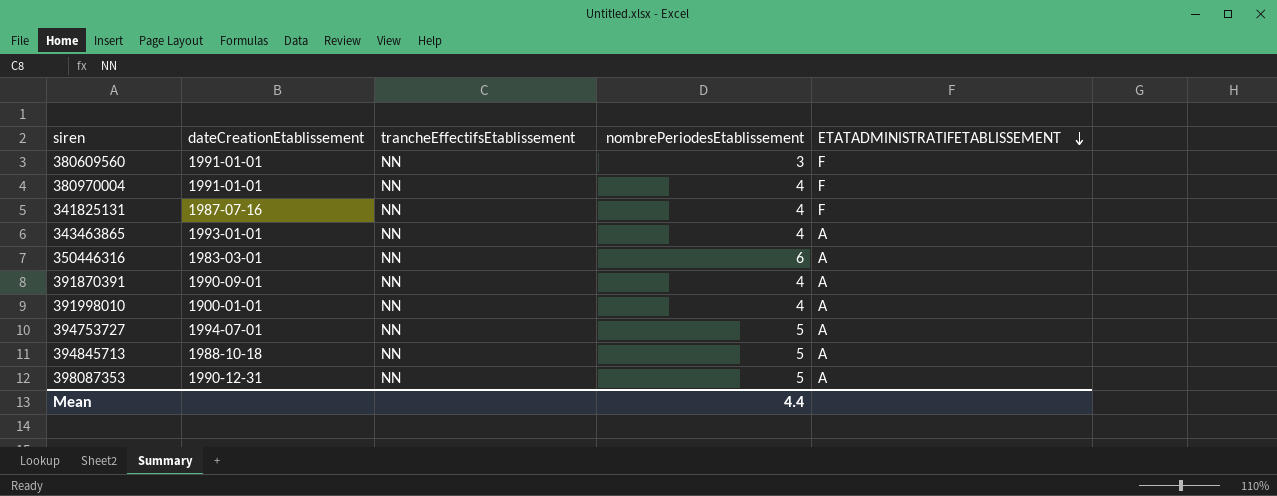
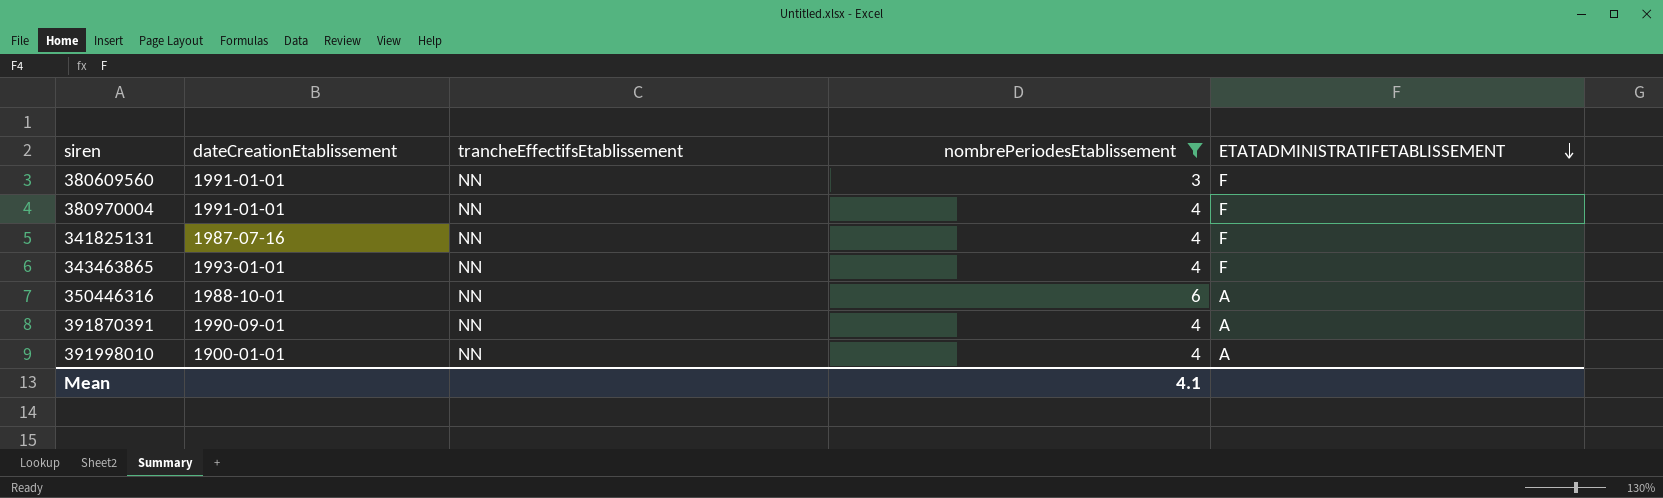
filter: none -> nombrePeriodesEtablissement != 5
343463865 | ETATADMINISTRATIFETABLISSEMENT: A -> F
350446316 | dateCreationEtablissement: 1983-03-01 -> 1988-10-01
Mean | nombrePeriodesEtablissement: 4.4 -> 4.1

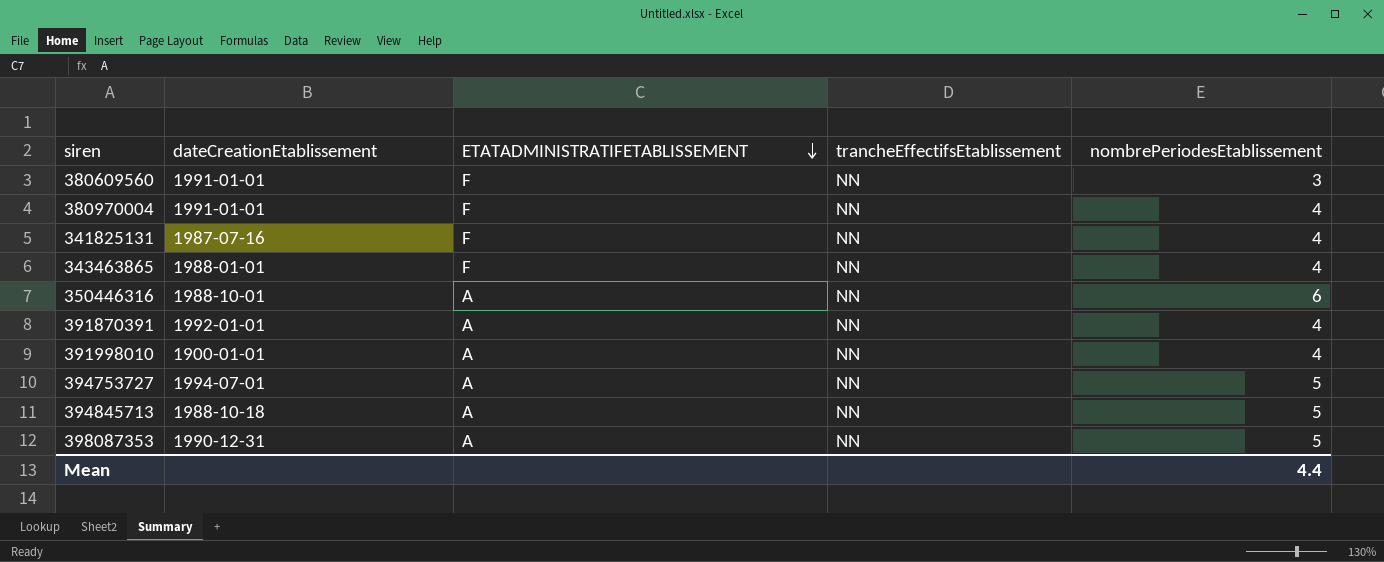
filter: nombrePeriodesEtablissement != 5 -> none
column ETATADMINISTRATIFETABLISSEMENT | position: 5 -> 3
343463865 | dateCreationEtablissement: 1993-01-01 -> 1988-01-01
391870391 | dateCreationEtablissement: 1990-09-01 -> 1992-01-01
Mean | nombrePeriodesEtablissement: 4.1 -> 4.4

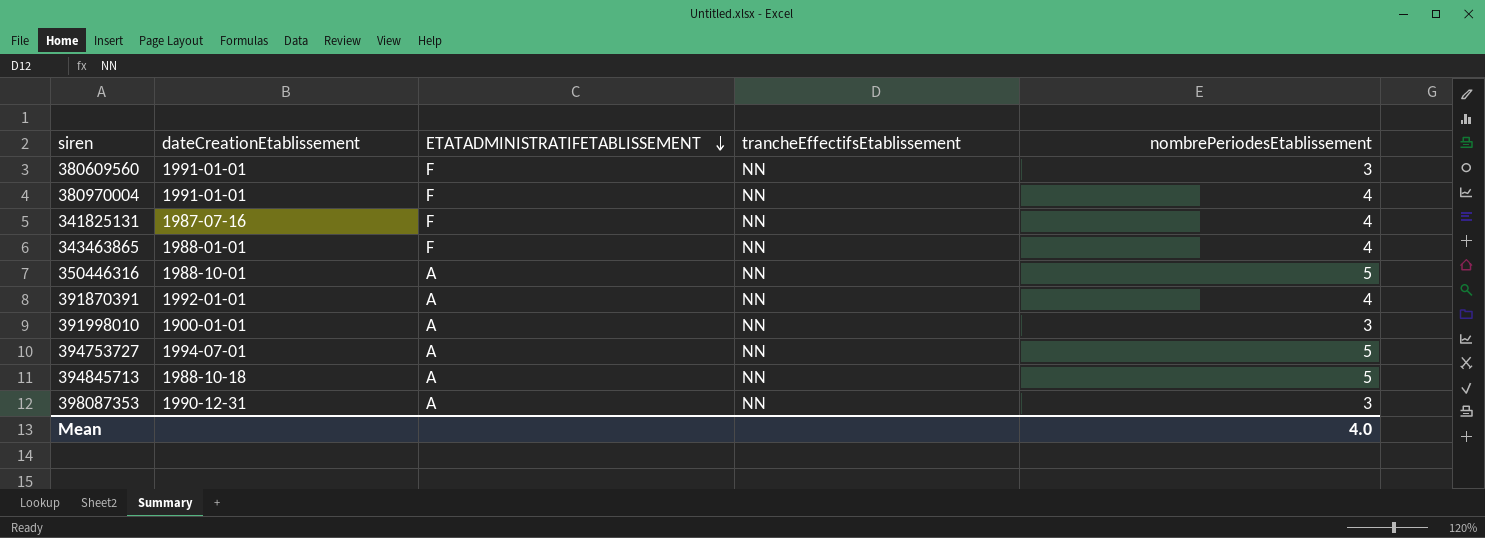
350446316 | nombrePeriodesEtablissement: 6 -> 5
391998010 | nombrePeriodesEtablissement: 4 -> 3
398087353 | nombrePeriodesEtablissement: 5 -> 3
Mean | nombrePeriodesEtablissement: 4.4 -> 4.0

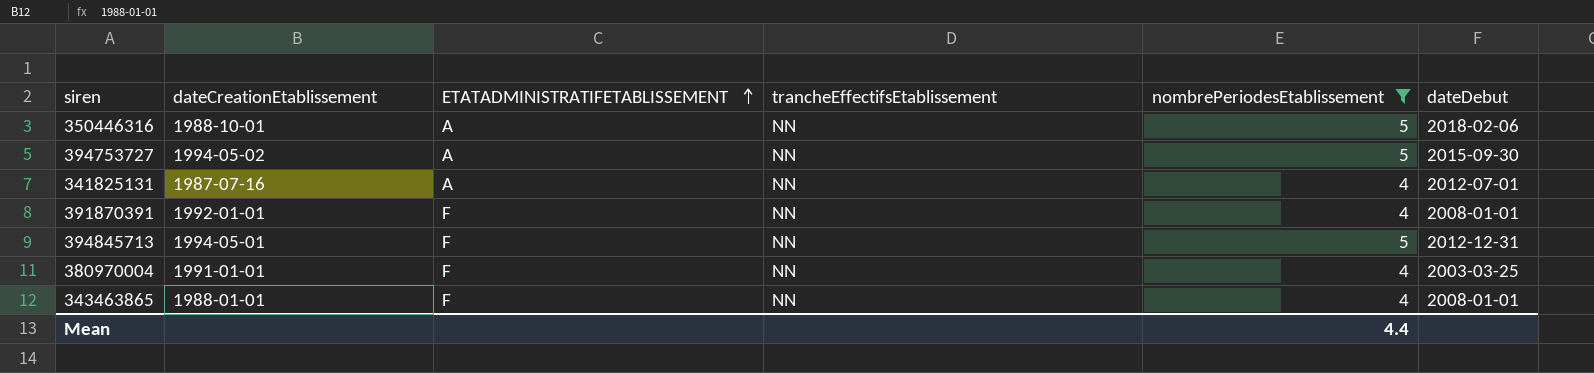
filter: none -> nombrePeriodesEtablissement != 3
row order: ETATADMINISTRATIFETABLISSEMENT descending -> ETATADMINISTRATIFETABLISSEMENT ascending
column dateDebut | position: none -> 6
394753727 | dateCreationEtablissement: 1994-07-01 -> 1994-05-02
341825131 | ETATADMINISTRATIFETABLISSEMENT: F -> A
391870391 | ETATADMINISTRATIFETABLISSEMENT: A -> F
394845713 | dateCreationEtablissement: 1988-10-18 -> 1994-05-01
394845713 | ETATADMINISTRATIFETABLISSEMENT: A -> F
Mean | nombrePeriodesEtablissement: 4.0 -> 4.4

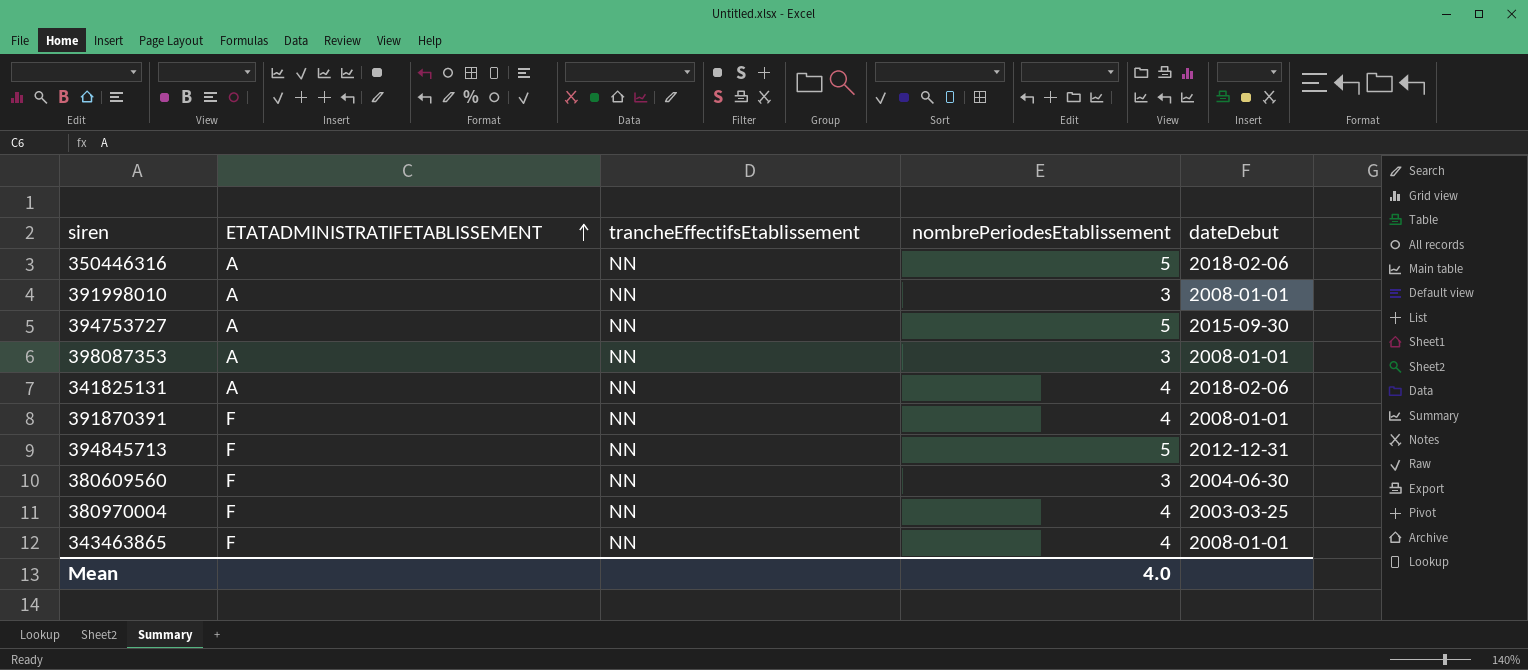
filter: nombrePeriodesEtablissement != 3 -> none
column dateCreationEtablissement | position: 2 -> none
341825131 | dateDebut: 2012-07-01 -> 2018-02-06
Mean | nombrePeriodesEtablissement: 4.4 -> 4.0

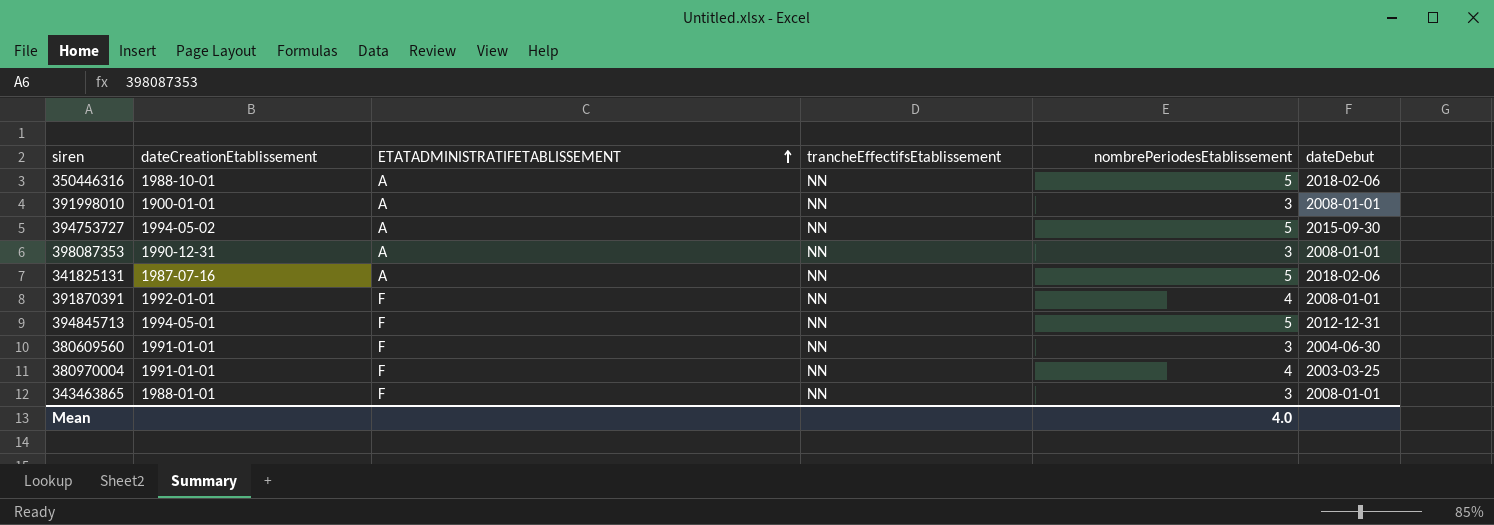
column dateCreationEtablissement | position: none -> 2
341825131 | nombrePeriodesEtablissement: 4 -> 5
343463865 | nombrePeriodesEtablissement: 4 -> 3

